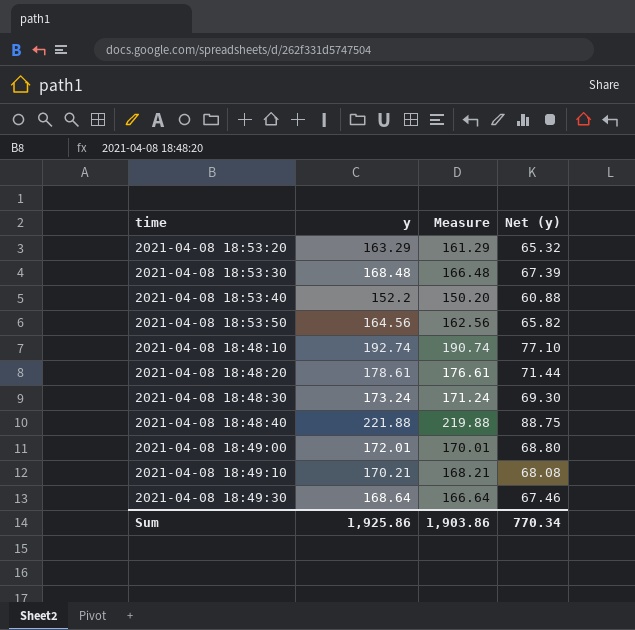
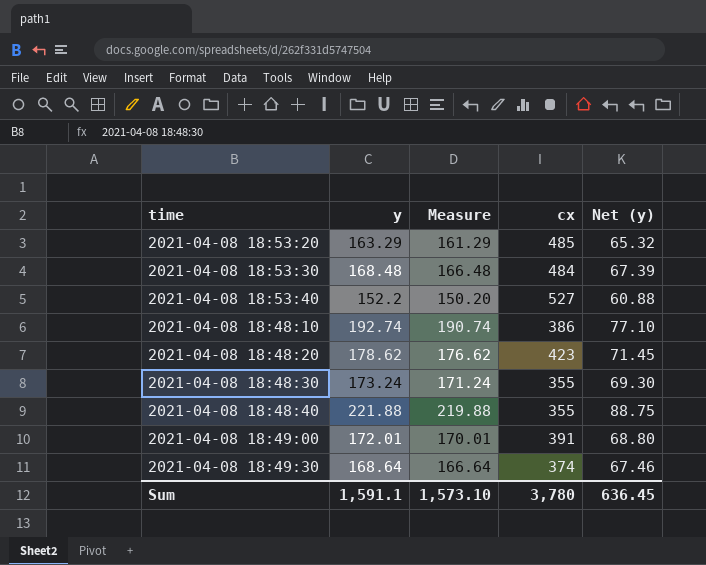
column cx | position: none -> 4
row 2021-04-08 18:53:50: 164.56 | 162.56 | 65.82 -> none
row 2021-04-08 18:49:10: 170.21 | 168.21 | 68.08 -> none
2021-04-08 18:48:20 | y: 178.61 -> 178.62
2021-04-08 18:48:20 | Measure: 176.61 -> 176.62
2021-04-08 18:48:20 | Net (y): 71.44 -> 71.45
Sum | y: 1,925.86 -> 1,591.1
Sum | Measure: 1,903.86 -> 1,573.10
Sum | Net (y): 770.34 -> 636.45

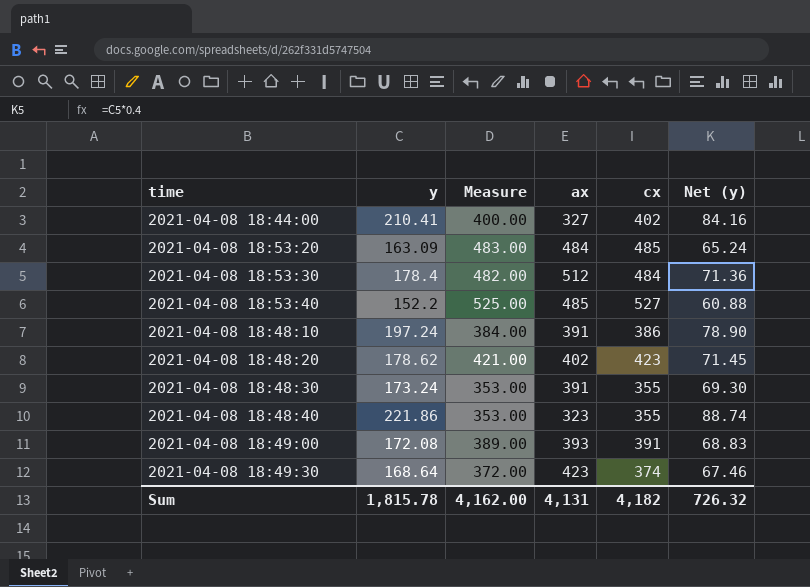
column Measure | formula: [y] - 2 -> [cx] - 2
column ax | position: none -> 4
row 2021-04-08 18:44:00: none -> 210.41 | 400.00 | 327 | 402 | 84.16
2021-04-08 18:53:20 | y: 163.29 -> 163.09
2021-04-08 18:53:20 | Net (y): 65.32 -> 65.24
2021-04-08 18:53:30 | y: 168.48 -> 178.4
2021-04-08 18:53:30 | Net (y): 67.39 -> 71.36
2021-04-08 18:48:10 | y: 192.74 -> 197.24
2021-04-08 18:48:10 | Net (y): 77.10 -> 78.90
2021-04-08 18:48:40 | y: 221.88 -> 221.86
2021-04-08 18:48:40 | Net (y): 88.75 -> 88.74
2021-04-08 18:49:00 | y: 172.01 -> 172.08
2021-04-08 18:49:00 | Net (y): 68.80 -> 68.83
Sum | y: 1,591.1 -> 1,815.78
Sum | Measure: 1,573.10 -> 4,162.00
Sum | cx: 3,780 -> 4,182
Sum | Net (y): 636.45 -> 726.32

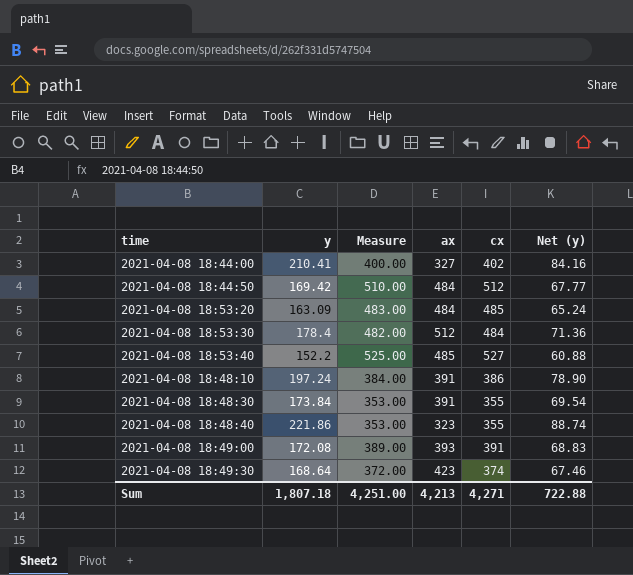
row 2021-04-08 18:48:20: 178.62 | 421.00 | 402 | 423 | 71.45 -> none
row 2021-04-08 18:44:50: none -> 169.42 | 510.00 | 484 | 512 | 67.77
2021-04-08 18:48:30 | y: 173.24 -> 173.84
2021-04-08 18:48:30 | Net (y): 69.30 -> 69.54
Sum | y: 1,815.78 -> 1,807.18
Sum | Measure: 4,162.00 -> 4,251.00
Sum | ax: 4,131 -> 4,213
Sum | cx: 4,182 -> 4,271
Sum | Net (y): 726.32 -> 722.88

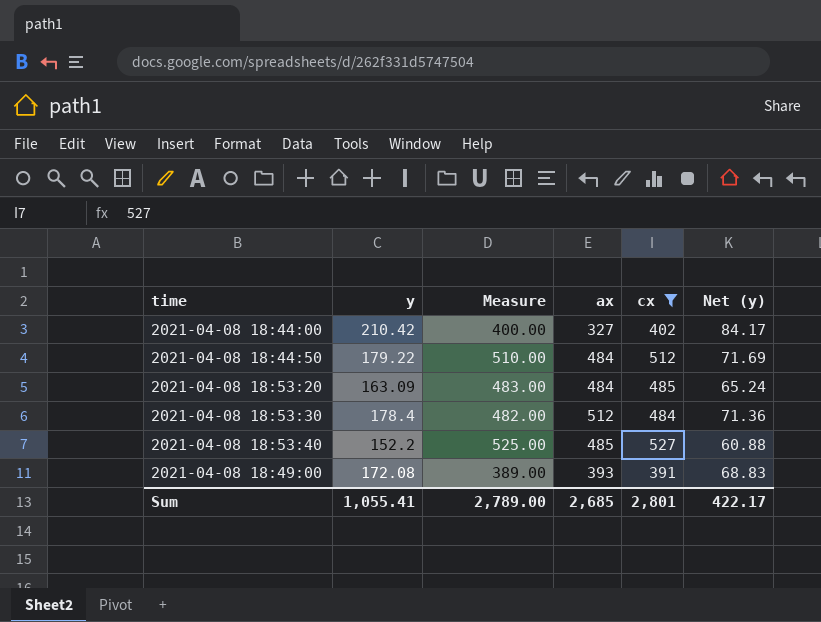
filter: none -> cx >= 391
2021-04-08 18:44:00 | y: 210.41 -> 210.42
2021-04-08 18:44:00 | Net (y): 84.16 -> 84.17
2021-04-08 18:44:50 | y: 169.42 -> 179.22
2021-04-08 18:44:50 | Net (y): 67.77 -> 71.69
Sum | y: 1,807.18 -> 1,055.41
Sum | Measure: 4,251.00 -> 2,789.00
Sum | ax: 4,213 -> 2,685
Sum | cx: 4,271 -> 2,801
Sum | Net (y): 722.88 -> 422.17

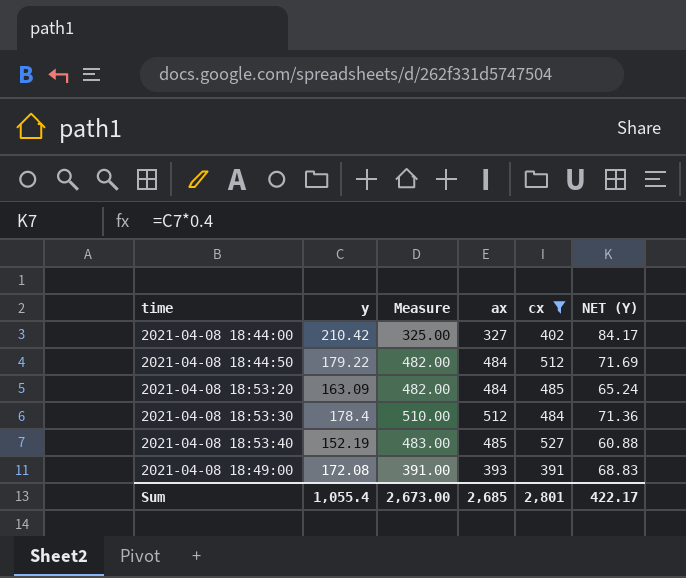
column Measure | formula: [cx] - 2 -> [ax] - 2
column name: Net (y) -> NET (Y)
2021-04-08 18:53:40 | y: 152.2 -> 152.19
Sum | y: 1,055.41 -> 1,055.4
Sum | Measure: 2,789.00 -> 2,673.00

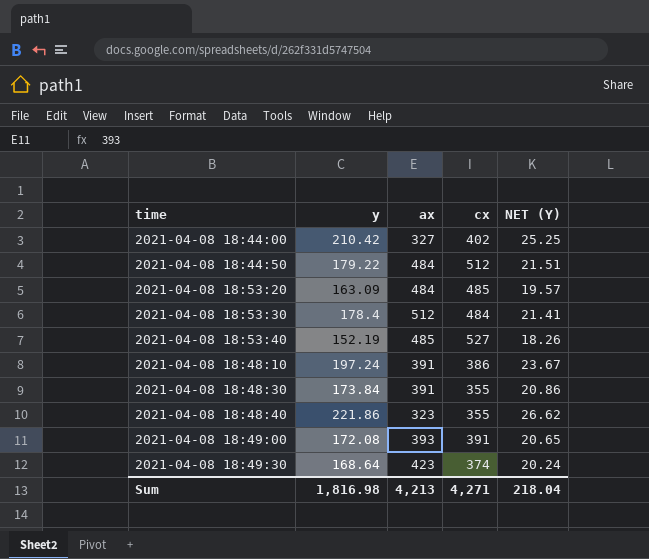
filter: cx >= 391 -> none
column Measure | formula: [ax] - 2 -> none
column NET (Y) | formula: [y] * 0.4 -> [y] * 0.12
Sum | y: 1,055.4 -> 1,816.98
Sum | ax: 2,685 -> 4,213
Sum | cx: 2,801 -> 4,271
Sum | NET (Y): 422.17 -> 218.04

